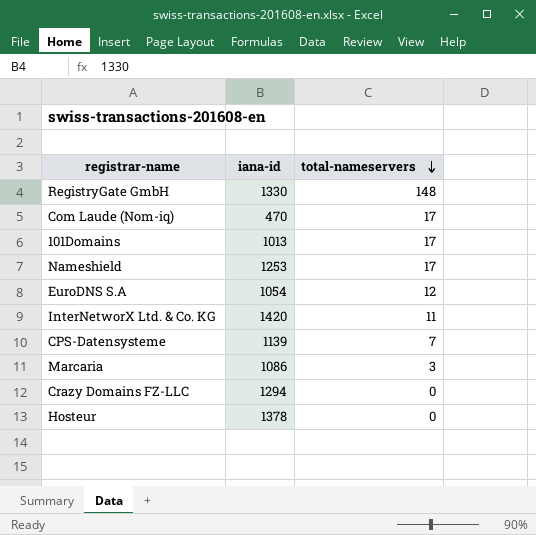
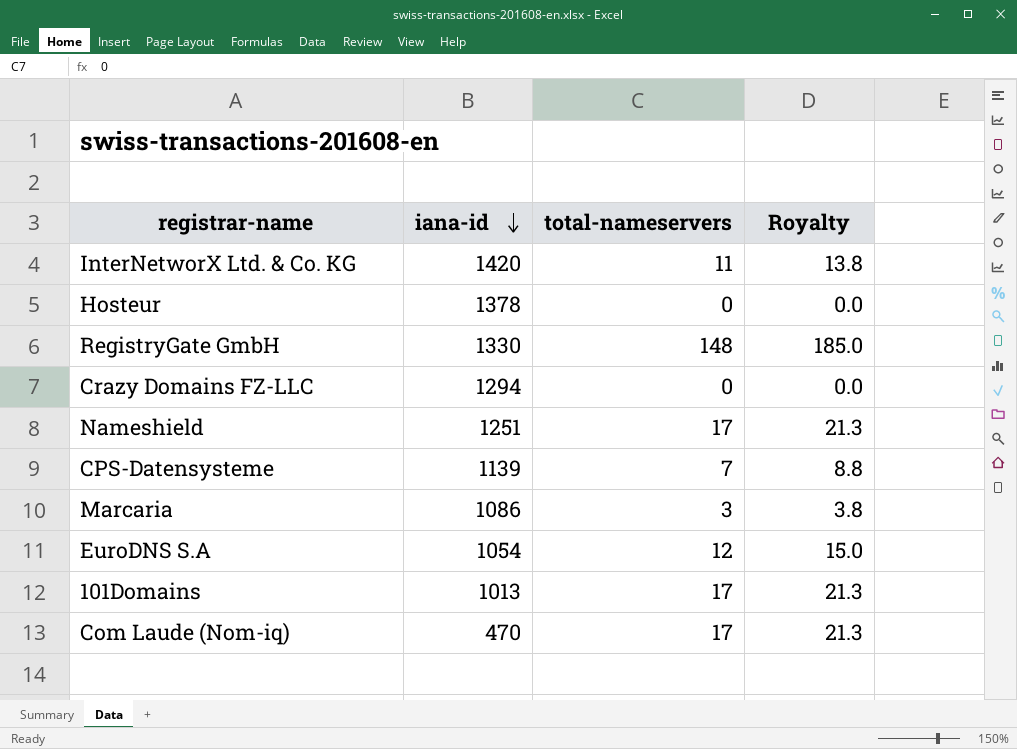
row order: total-nameservers descending -> iana-id descending
column Royalty | formula: none -> [total-nameservers] * 1.25
Nameshield | iana-id: 1253 -> 1251

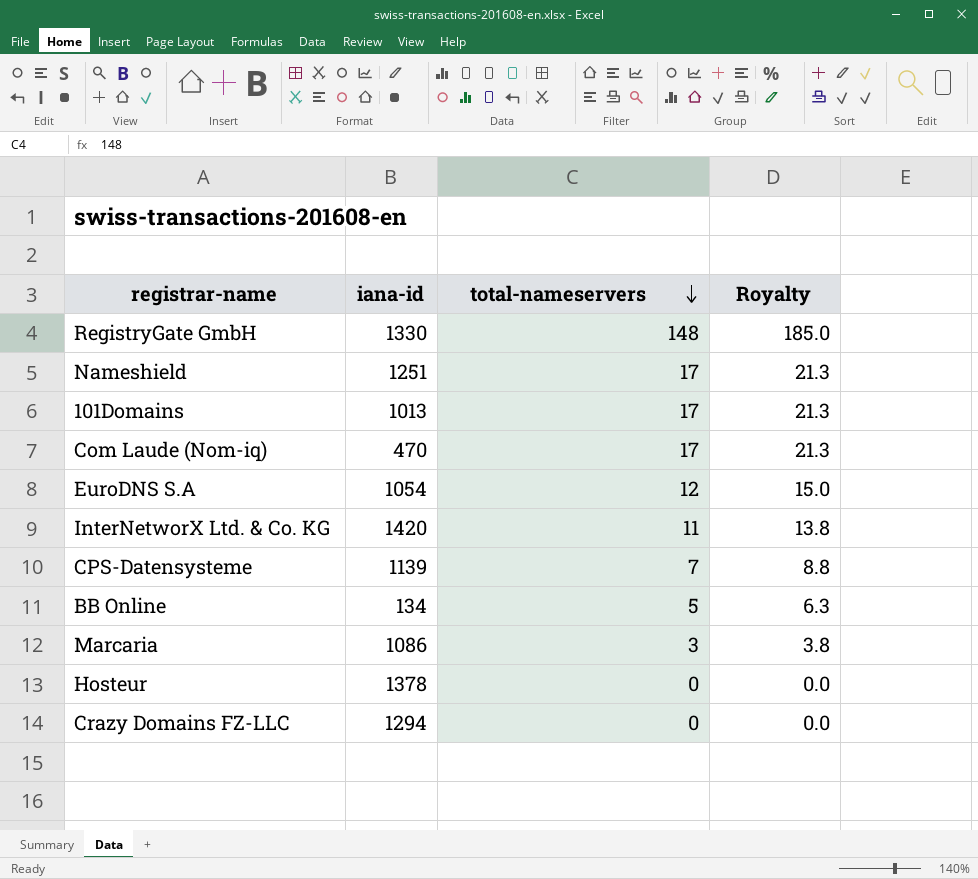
row order: iana-id descending -> total-nameservers descending
row BB Online: none -> 134 | 5 | 6.3

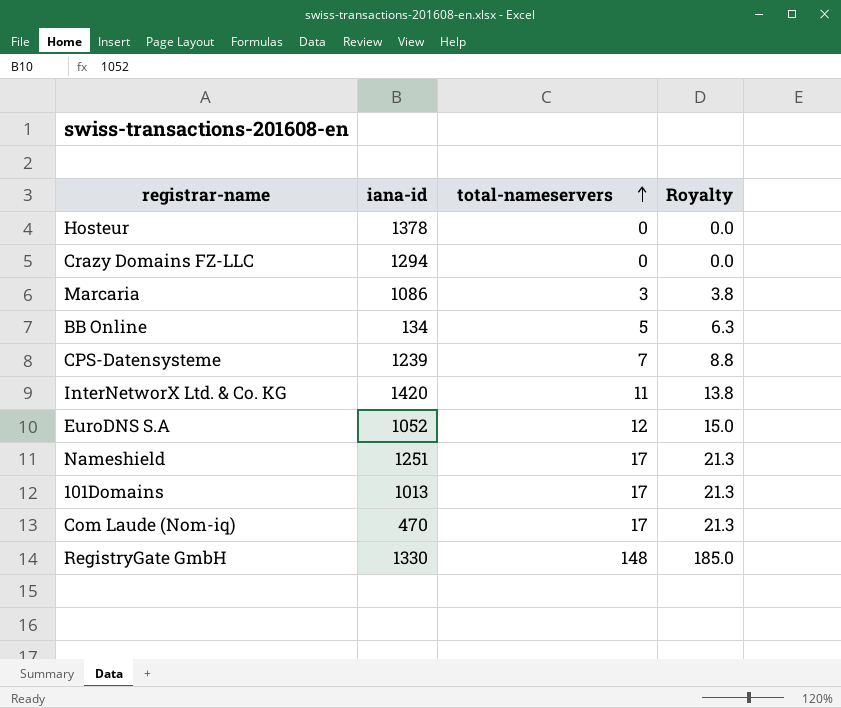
row order: total-nameservers descending -> total-nameservers ascending
CPS-Datensysteme | iana-id: 1139 -> 1239
EuroDNS S.A | iana-id: 1054 -> 1052

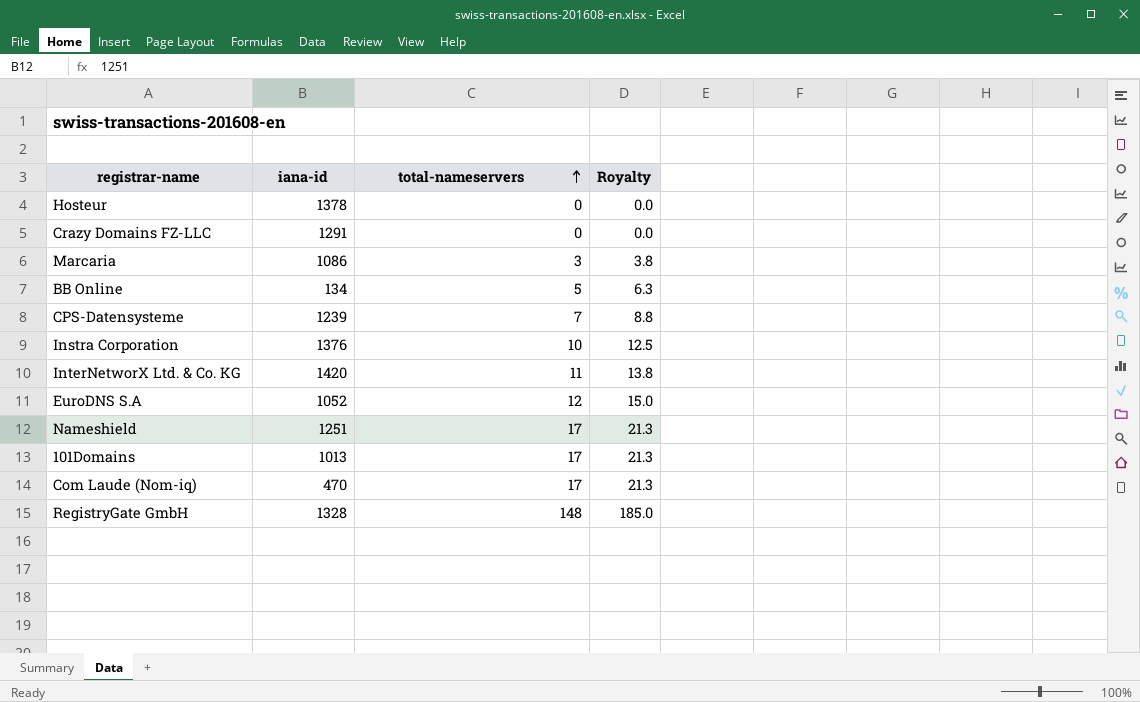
Crazy Domains FZ-LLC | iana-id: 1294 -> 1291
row Instra Corporation: none -> 1376 | 10 | 12.5
RegistryGate GmbH | iana-id: 1330 -> 1328

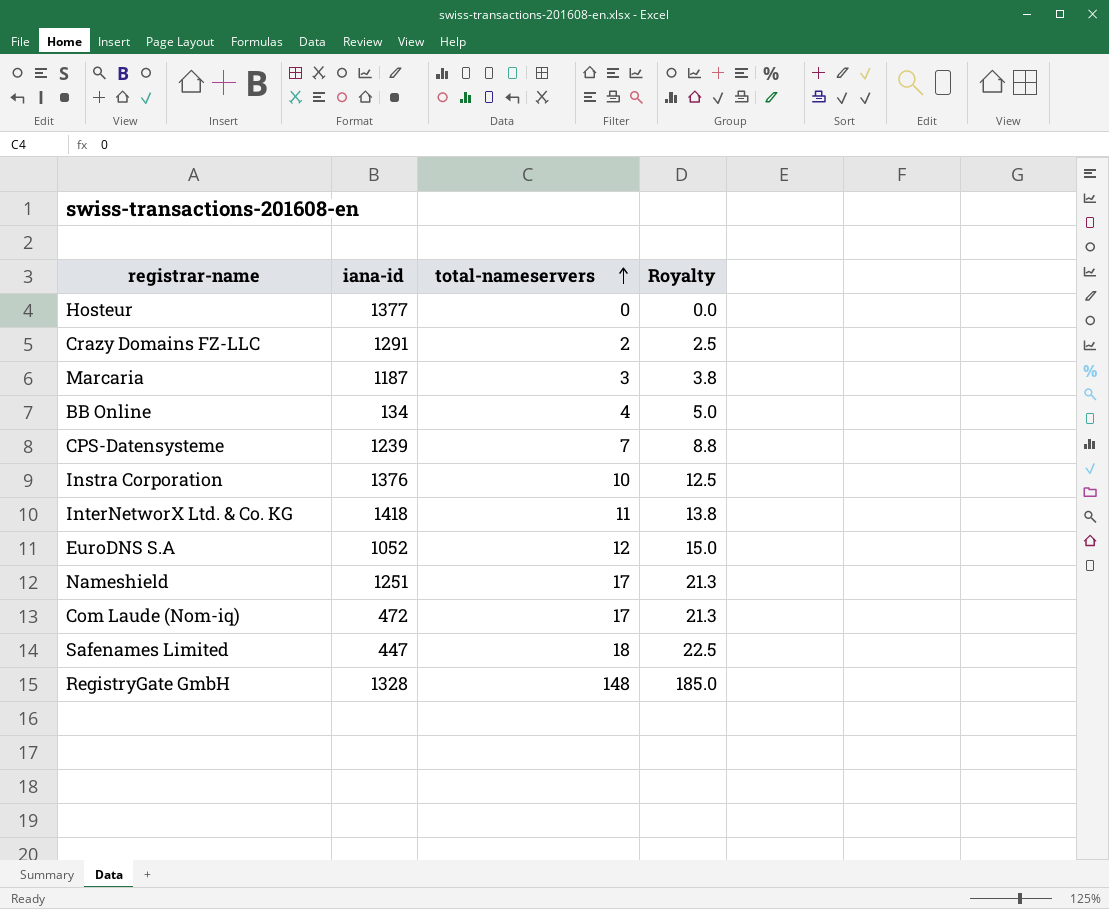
row 101Domains: 1013 | 17 | 21.3 -> none
Hosteur | iana-id: 1378 -> 1377
Crazy Domains FZ-LLC | total-nameservers: 0 -> 2
Crazy Domains FZ-LLC | Royalty: 0.0 -> 2.5
Marcaria | iana-id: 1086 -> 1187
BB Online | total-nameservers: 5 -> 4
BB Online | Royalty: 6.3 -> 5.0
InterNetworX Ltd. & Co. KG | iana-id: 1420 -> 1418
Com Laude (Nom-iq) | iana-id: 470 -> 472
row Safenames Limited: none -> 447 | 18 | 22.5

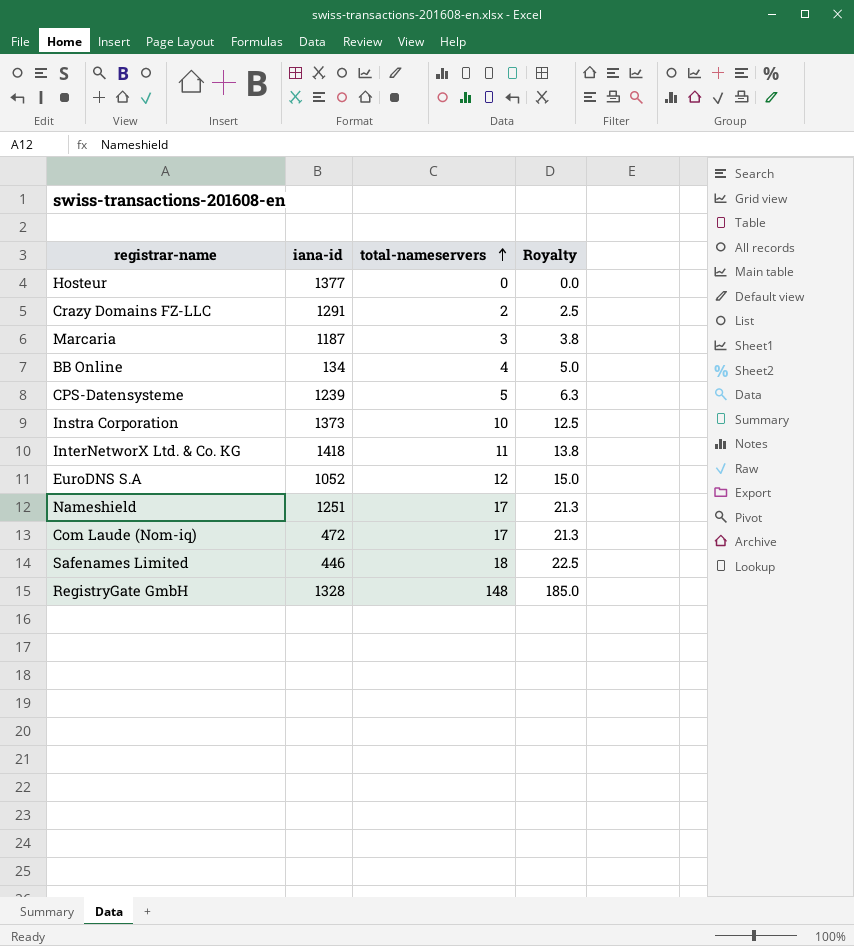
CPS-Datensysteme | total-nameservers: 7 -> 5
CPS-Datensysteme | Royalty: 8.8 -> 6.3
Instra Corporation | iana-id: 1376 -> 1373
Safenames Limited | iana-id: 447 -> 446

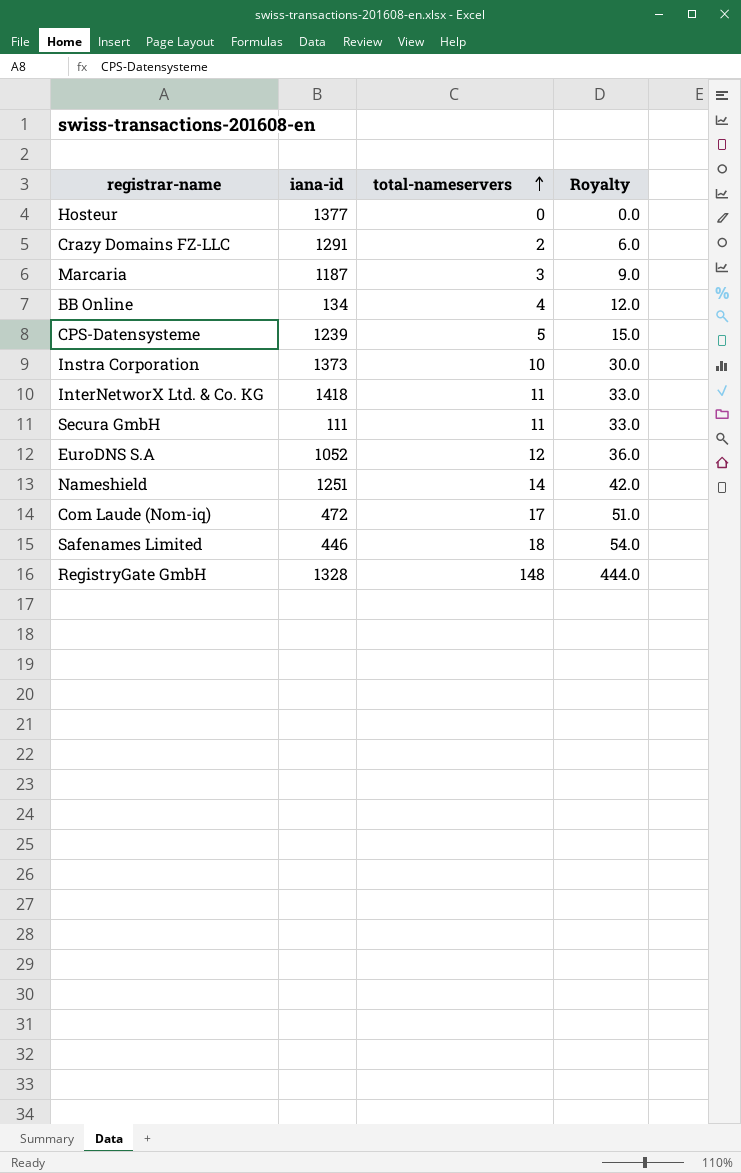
column Royalty | formula: [total-nameservers] * 1.25 -> [total-nameservers] * 3
row Secura GmbH: none -> 111 | 11 | 33.0
Nameshield | total-nameservers: 17 -> 14

